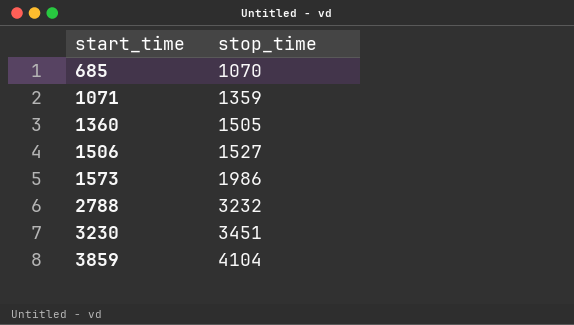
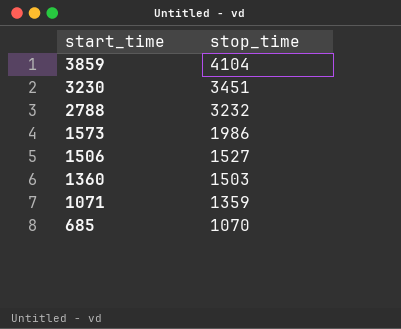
row order: start_time ascending -> start_time descending
1360 | stop_time: 1505 -> 1503

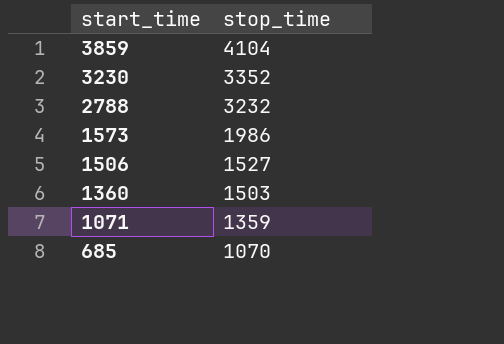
3230 | stop_time: 3451 -> 3352

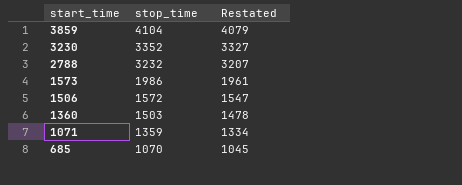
column Restated | formula: none -> [stop_time] - 25
1506 | stop_time: 1527 -> 1572

